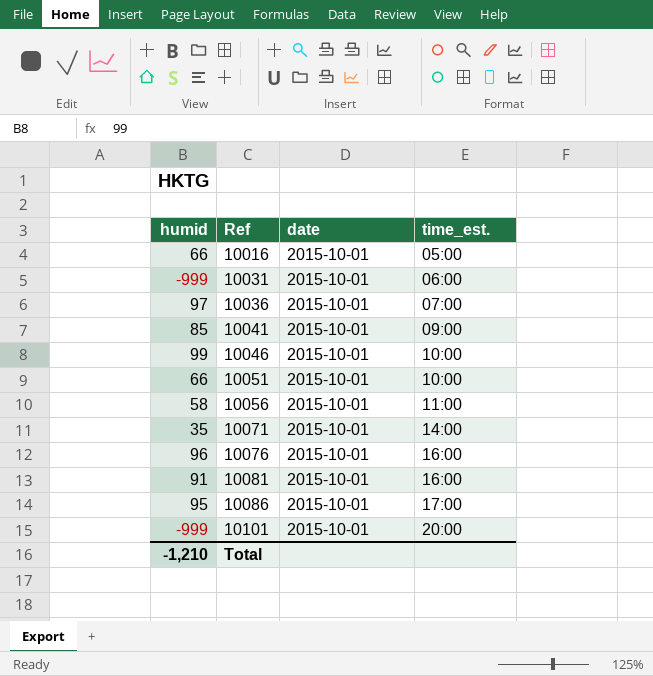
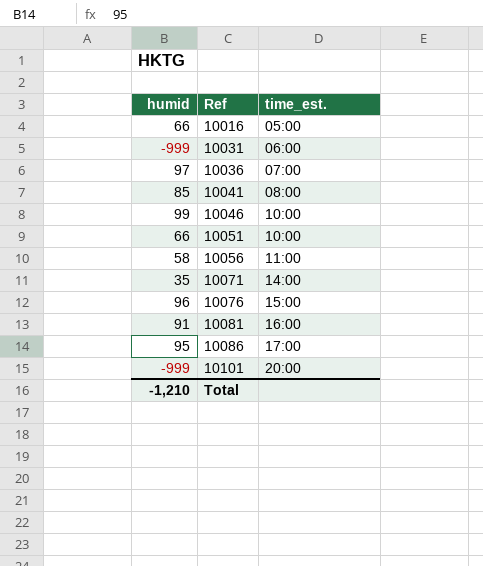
column date | position: 3 -> none
10041 | time_est.: 09:00 -> 08:00
10076 | time_est.: 16:00 -> 15:00

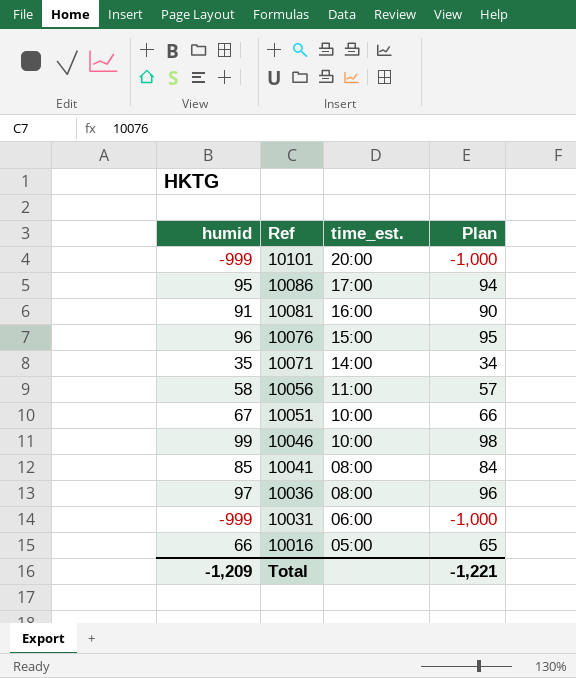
row order: Ref ascending -> Ref descending
column Plan | formula: none -> [humid] - 1
10051 | humid: 66 -> 67
10036 | time_est.: 07:00 -> 08:00
Total | humid: -1,210 -> -1,209

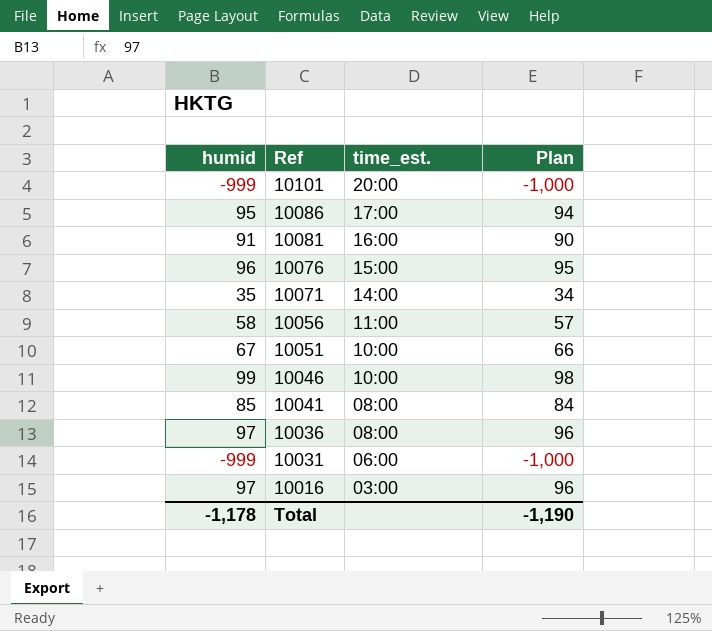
10016 | humid: 66 -> 97
10016 | time_est.: 05:00 -> 03:00
10016 | Plan: 65 -> 96
Total | humid: -1,209 -> -1,178
Total | Plan: -1,221 -> -1,190

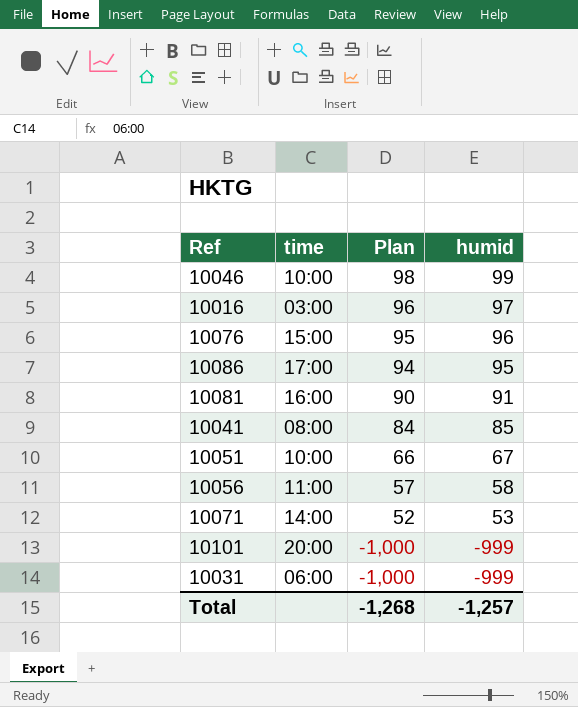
row order: Ref descending -> Plan descending
column name: time_est. -> time
column humid | position: 1 -> 4
row 10036: 97 | 08:00 | 96 -> none
10071 | Plan: 34 -> 52
10071 | humid: 35 -> 53
Total | Plan: -1,190 -> -1,268
Total | humid: -1,178 -> -1,257

